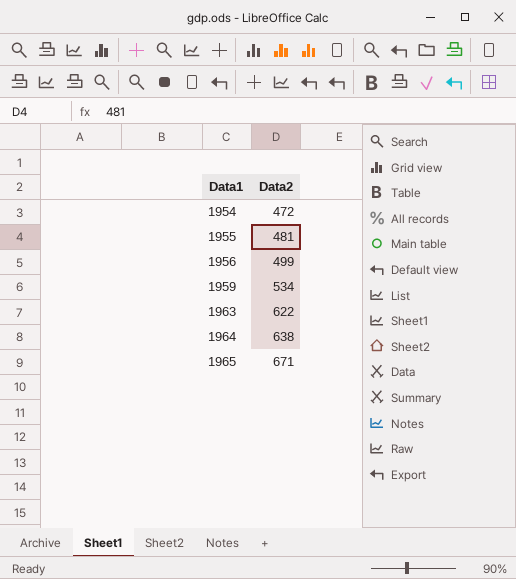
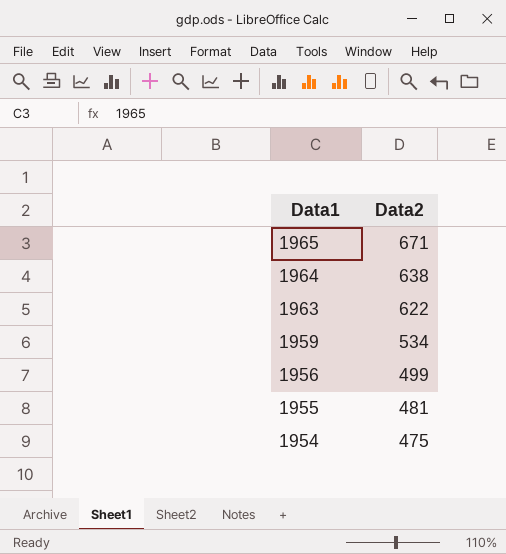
row order: Data1 ascending -> Data1 descending
1954 | Data2: 472 -> 475

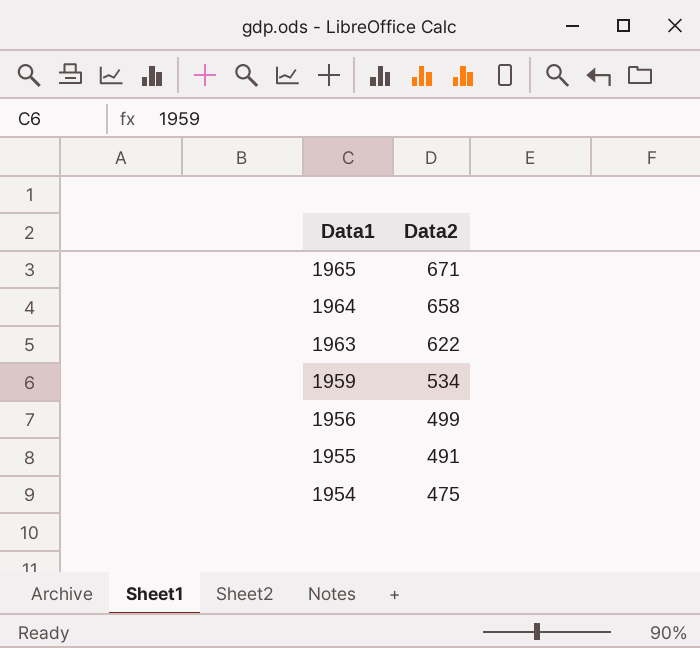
1964 | Data2: 638 -> 658
1955 | Data2: 481 -> 491

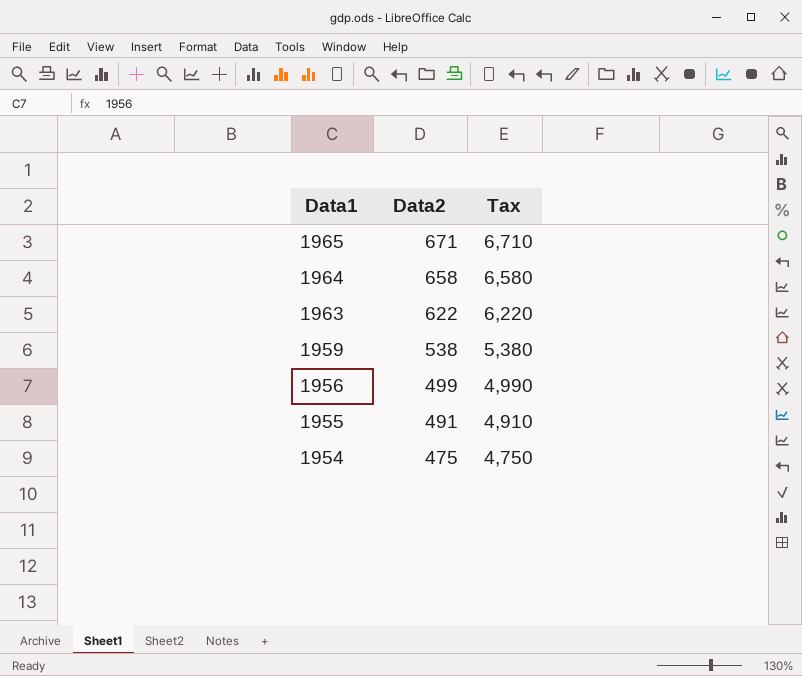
column Tax | formula: none -> [Data2] * 10
1959 | Data2: 534 -> 538

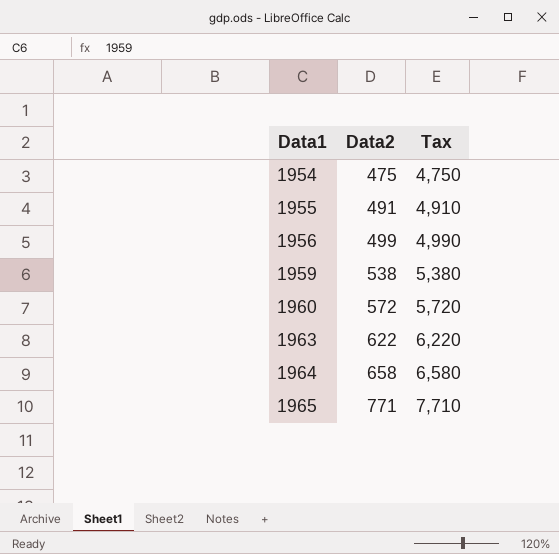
row order: Data1 descending -> Data1 ascending
row 1960: none -> 572 | 5,720
1965 | Data2: 671 -> 771
1965 | Tax: 6,710 -> 7,710

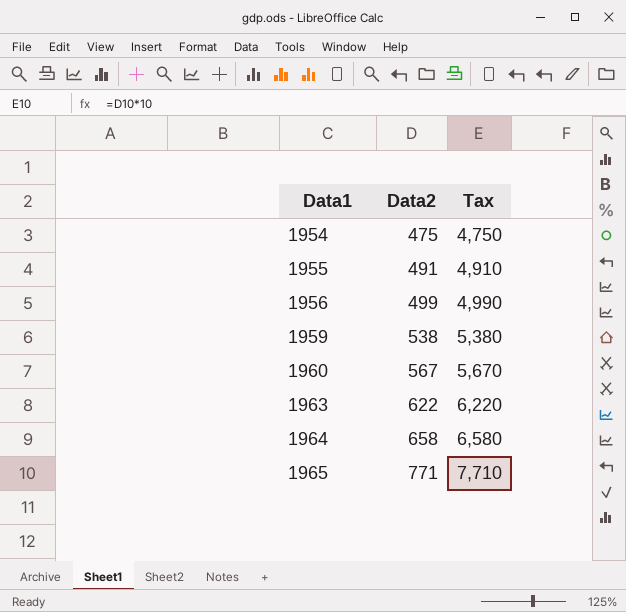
1960 | Data2: 572 -> 567
1960 | Tax: 5,720 -> 5,670

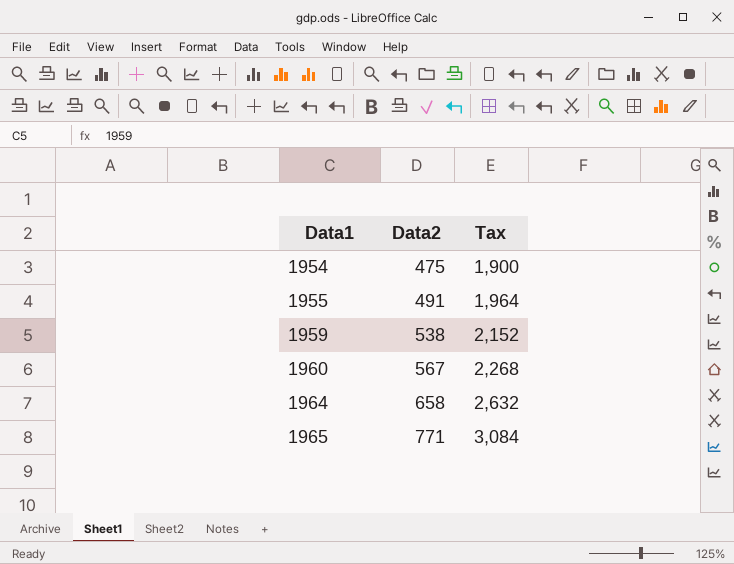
column Tax | formula: [Data2] * 10 -> [Data2] * 4
row 1956: 499 | 4,990 -> none
row 1963: 622 | 6,220 -> none

